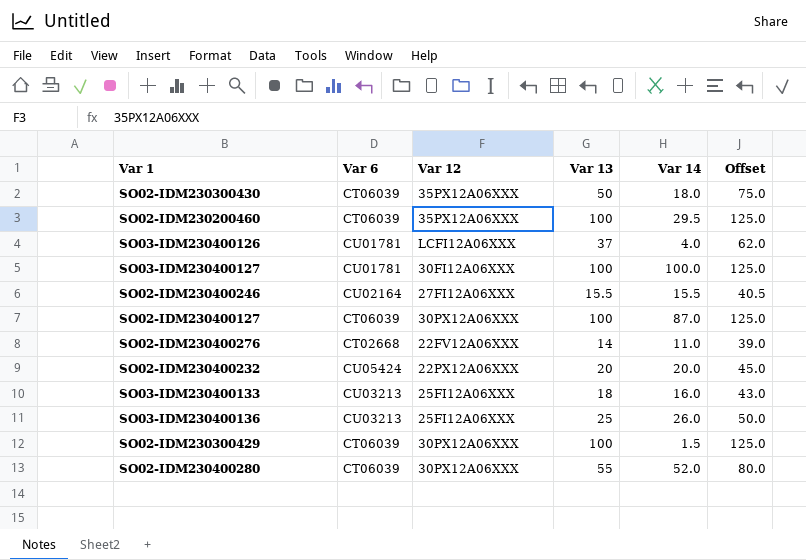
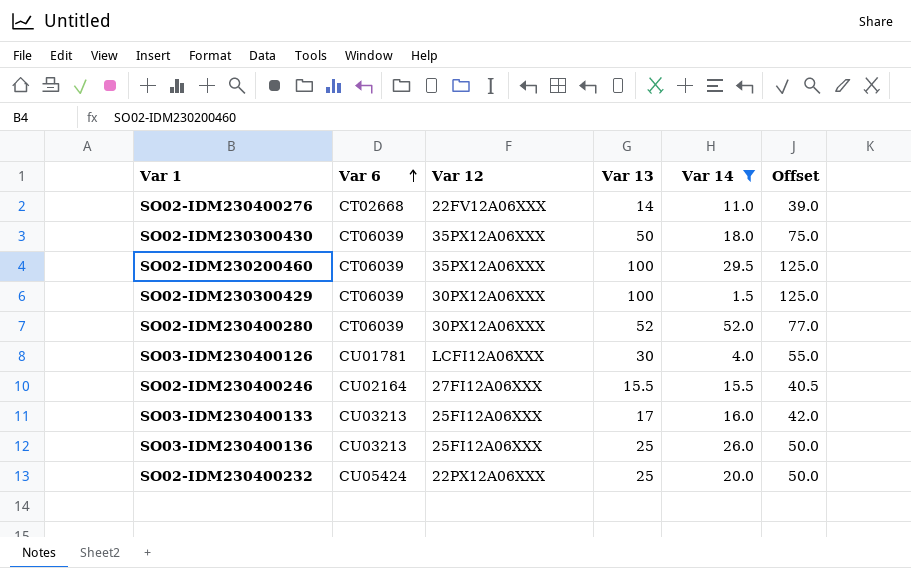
filter: none -> Var 14 <= 52.0
row order: none -> Var 6 ascending
SO02-IDM230400280 | Var 13: 55 -> 52
SO02-IDM230400280 | Offset: 80.0 -> 77.0
SO03-IDM230400126 | Var 13: 37 -> 30
SO03-IDM230400126 | Offset: 62.0 -> 55.0
SO03-IDM230400133 | Var 13: 18 -> 17
SO03-IDM230400133 | Offset: 43.0 -> 42.0
SO02-IDM230400232 | Var 13: 20 -> 25
SO02-IDM230400232 | Offset: 45.0 -> 50.0

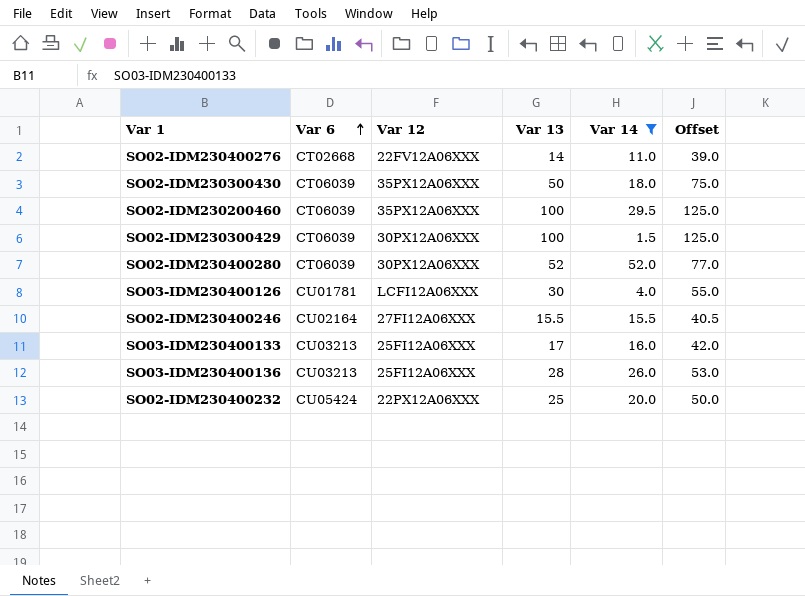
SO03-IDM230400136 | Var 13: 25 -> 28
SO03-IDM230400136 | Offset: 50.0 -> 53.0

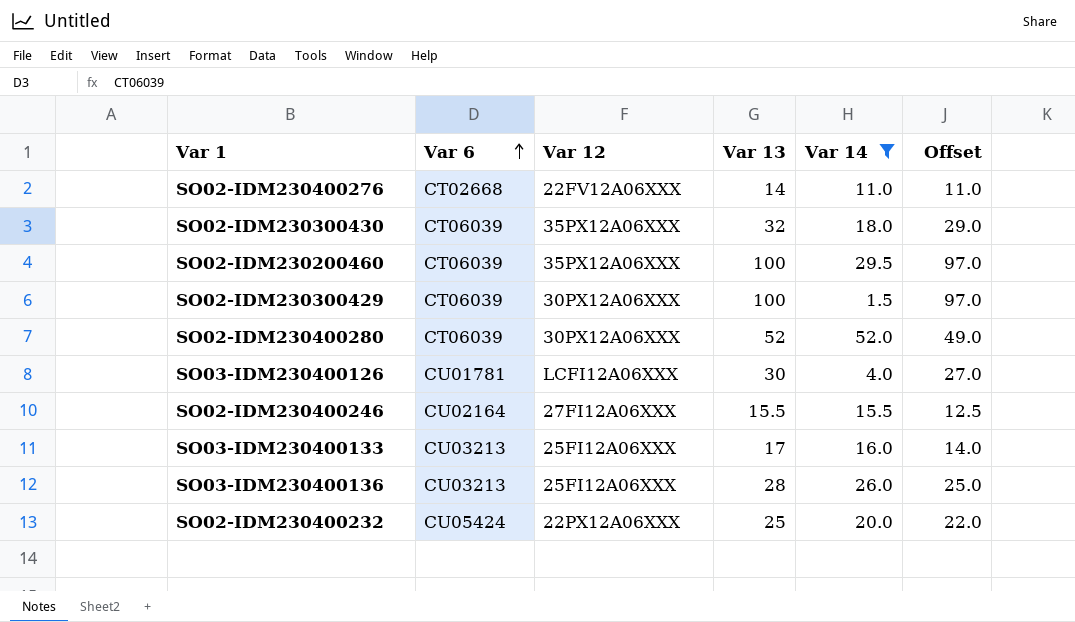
column Offset | formula: [Var 13] + 25 -> [Var 13] - 3
SO02-IDM230300430 | Var 13: 50 -> 32

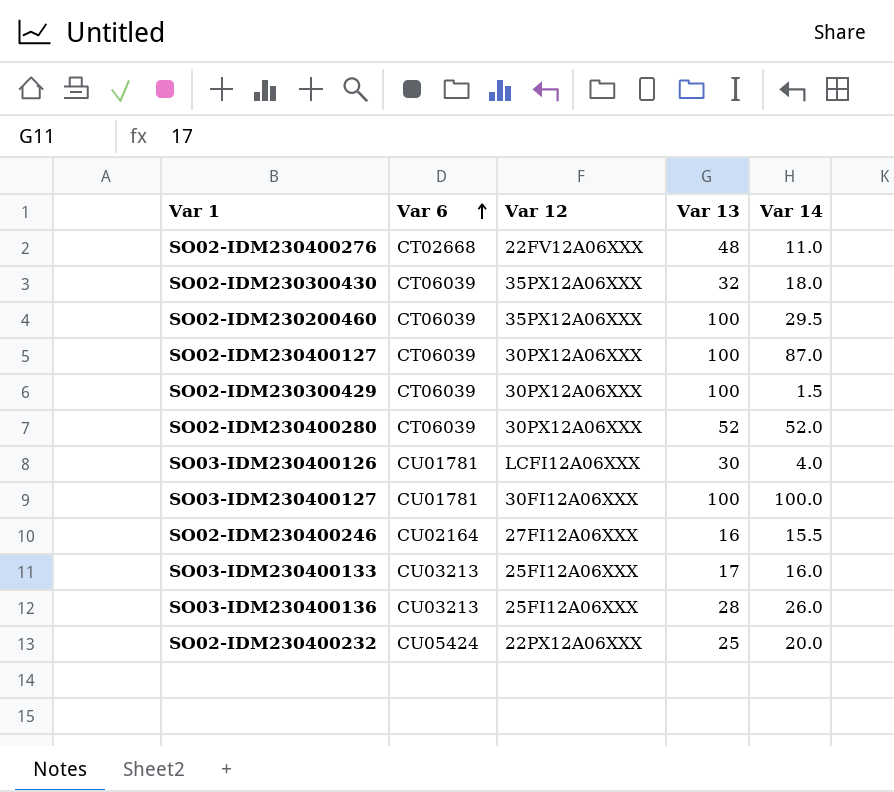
filter: Var 14 <= 52.0 -> none
column Offset | formula: [Var 13] - 3 -> none
SO02-IDM230400276 | Var 13: 14 -> 48
SO02-IDM230400246 | Var 13: 15.5 -> 16

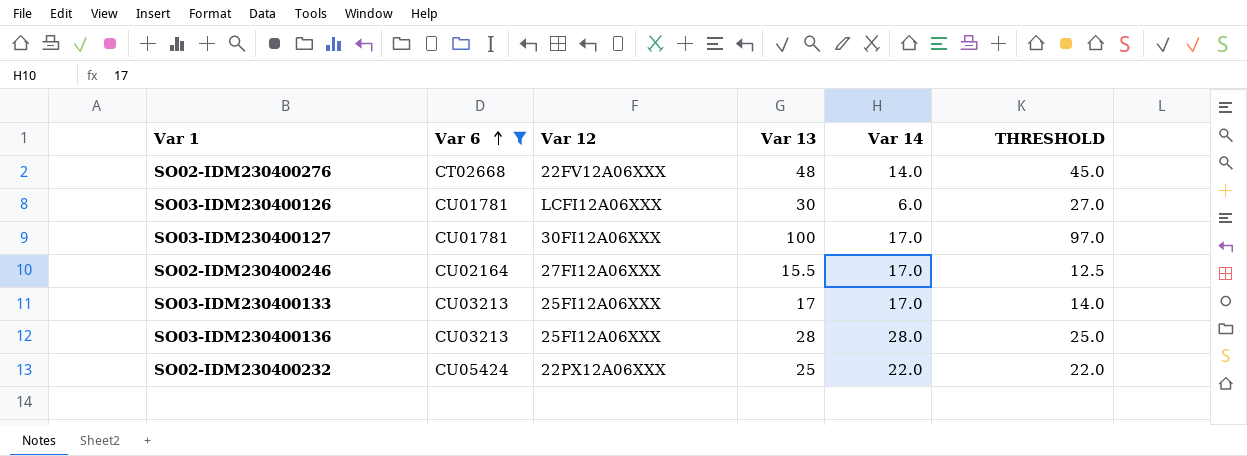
filter: none -> Var 6 != CT06039
column THRESHOLD | formula: none -> [Var 13] - 3
SO02-IDM230400276 | Var 14: 11.0 -> 14.0
SO03-IDM230400126 | Var 14: 4.0 -> 6.0
SO03-IDM230400127 | Var 14: 100.0 -> 17.0
SO02-IDM230400246 | Var 13: 16 -> 15.5
SO02-IDM230400246 | Var 14: 15.5 -> 17.0
SO03-IDM230400133 | Var 14: 16.0 -> 17.0
SO03-IDM230400136 | Var 14: 26.0 -> 28.0
SO02-IDM230400232 | Var 14: 20.0 -> 22.0

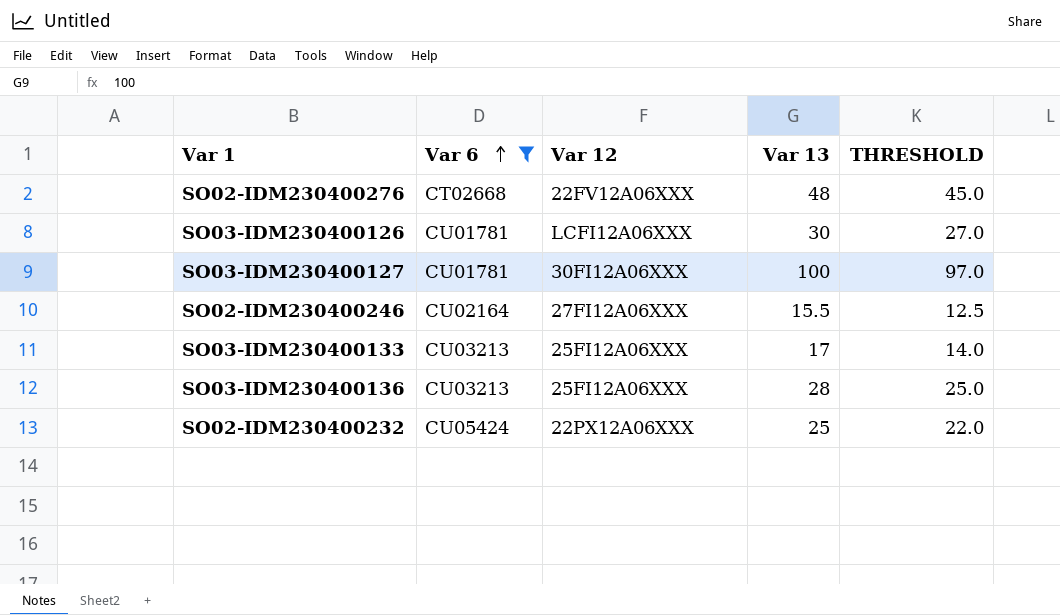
column Var 14 | position: 5 -> none

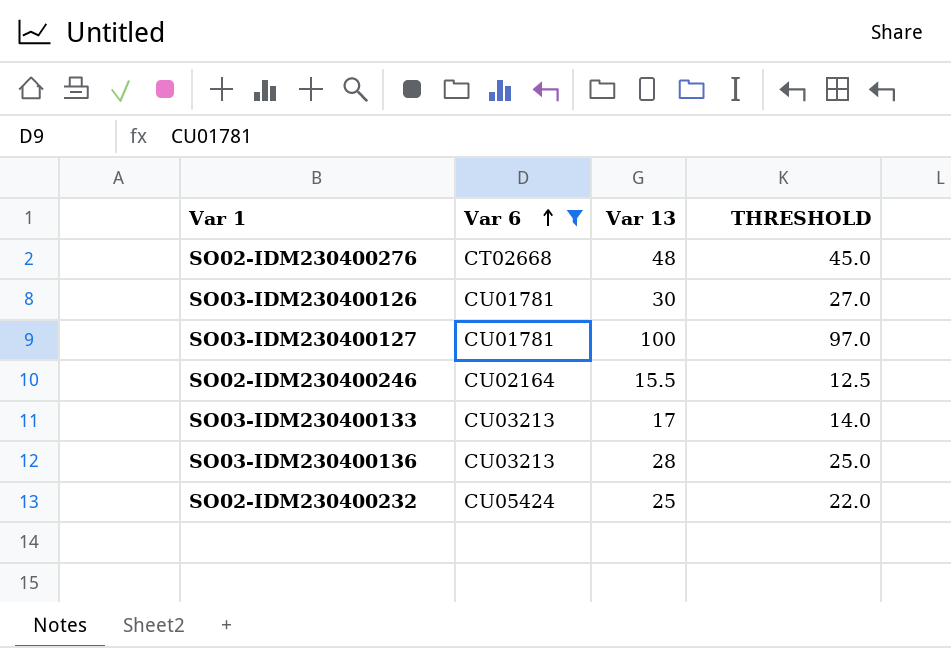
column Var 12 | position: 3 -> none

